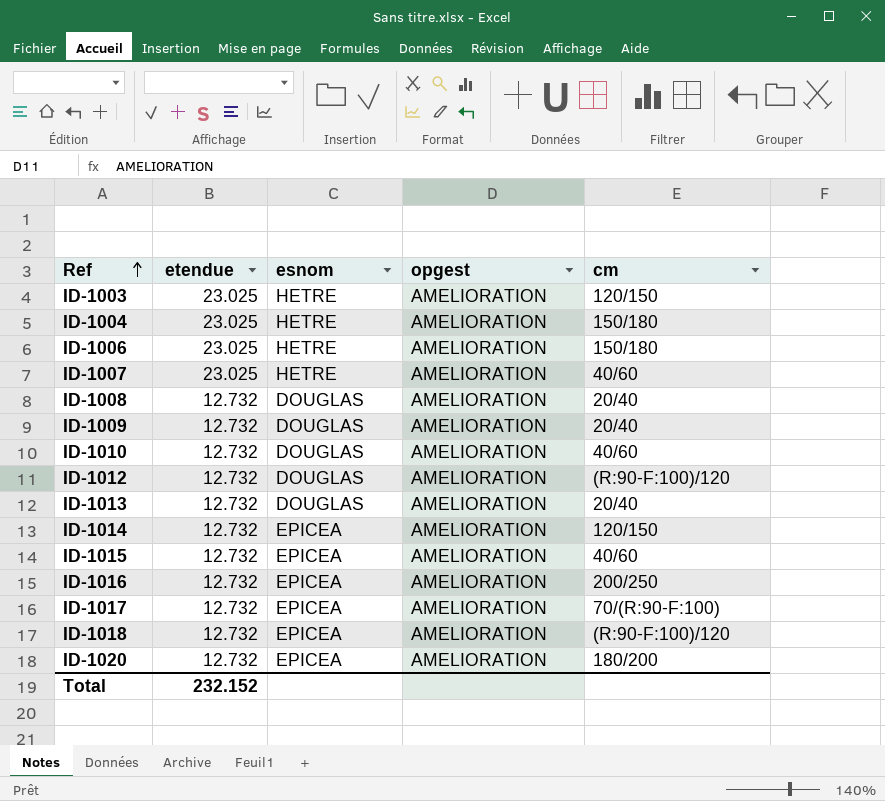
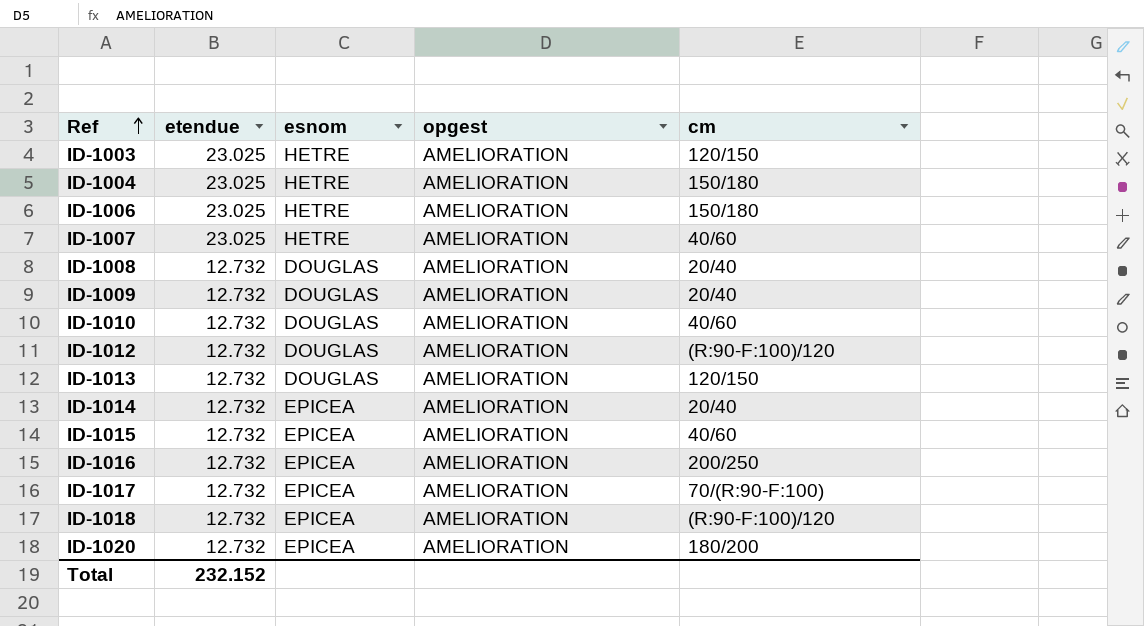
ID-1013 | cm: 20/40 -> 120/150
ID-1014 | cm: 120/150 -> 20/40

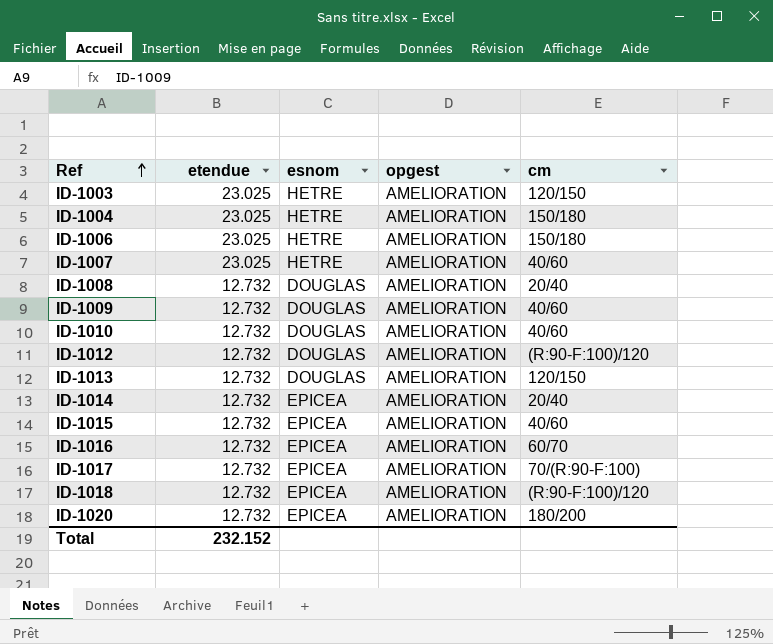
ID-1009 | cm: 20/40 -> 40/60
ID-1016 | cm: 200/250 -> 60/70

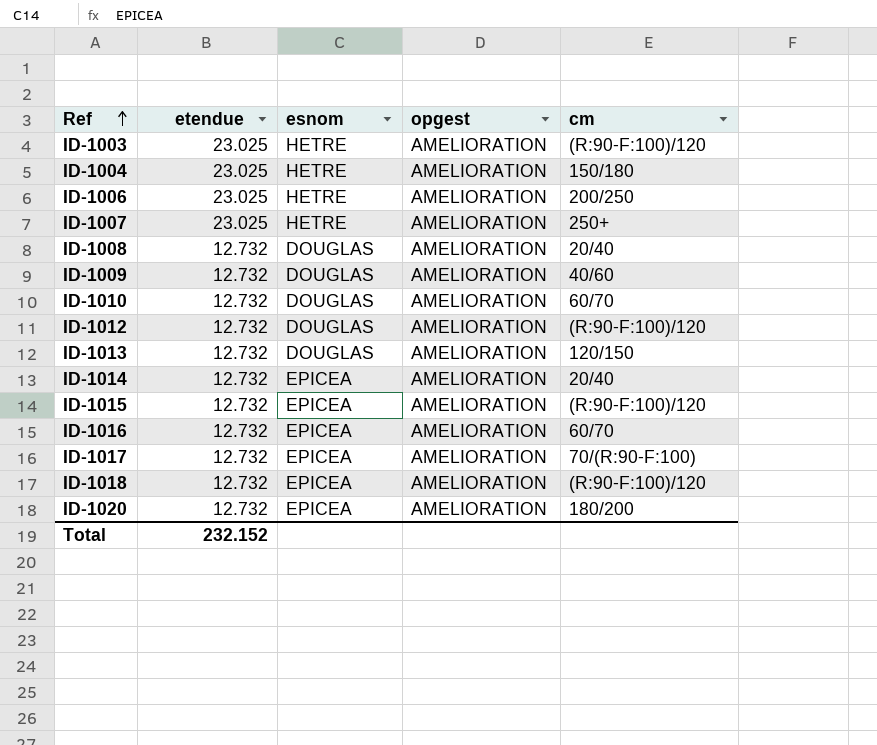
ID-1003 | cm: 120/150 -> (R:90-F:100)/120
ID-1006 | cm: 150/180 -> 200/250
ID-1007 | cm: 40/60 -> 250+
ID-1010 | cm: 40/60 -> 60/70
ID-1015 | cm: 40/60 -> (R:90-F:100)/120

